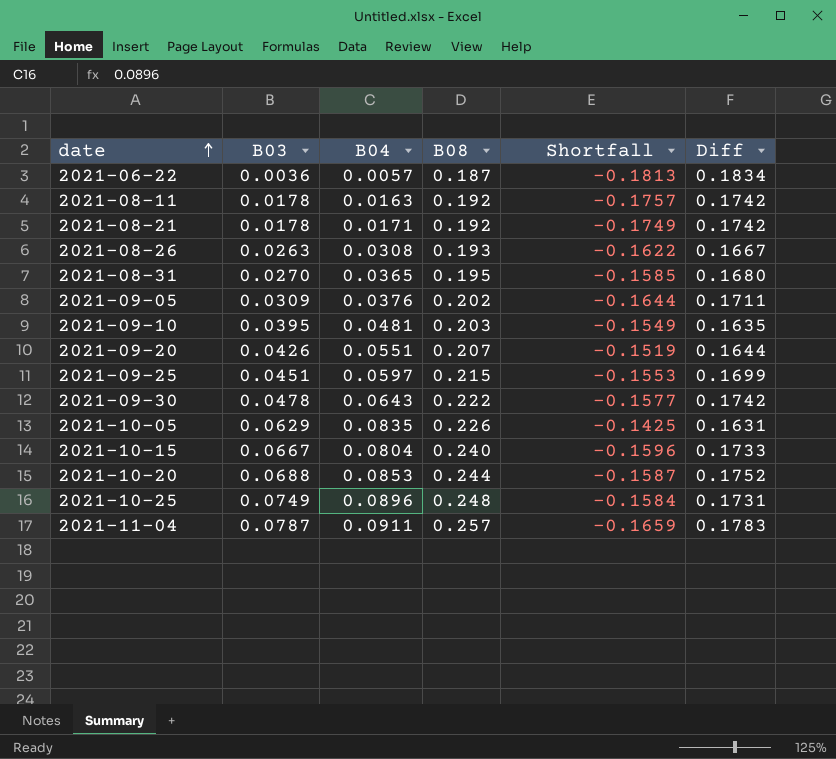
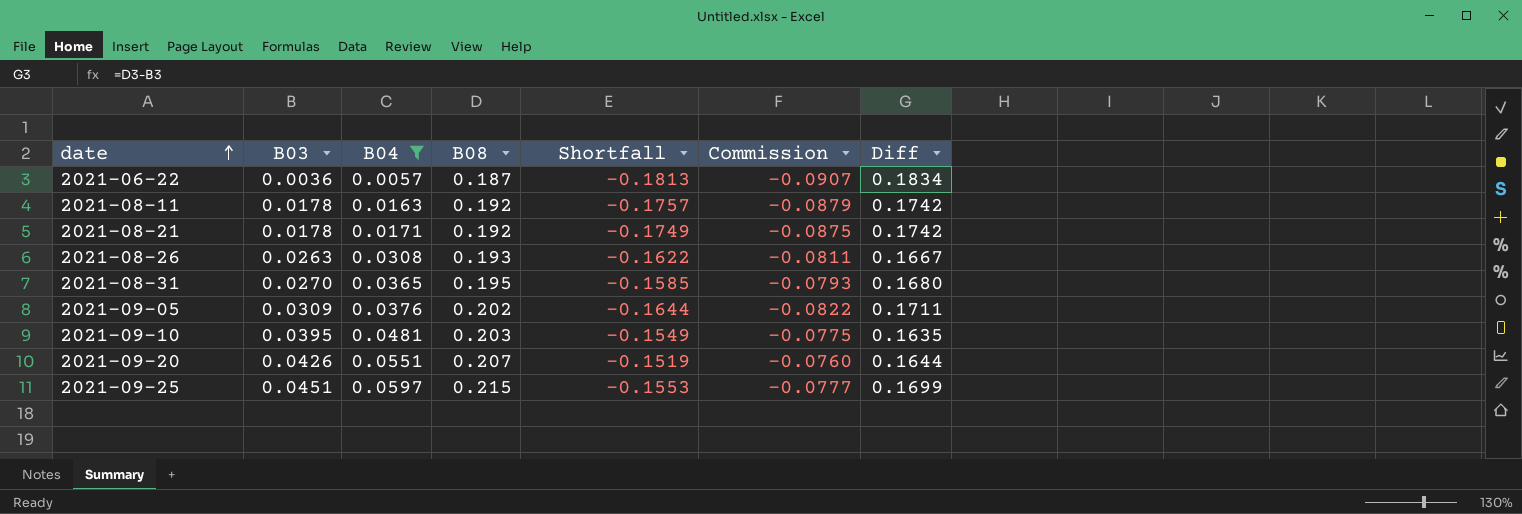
filter: none -> B04 <= 0.0597
column Commission | formula: none -> [Shortfall] * 0.5

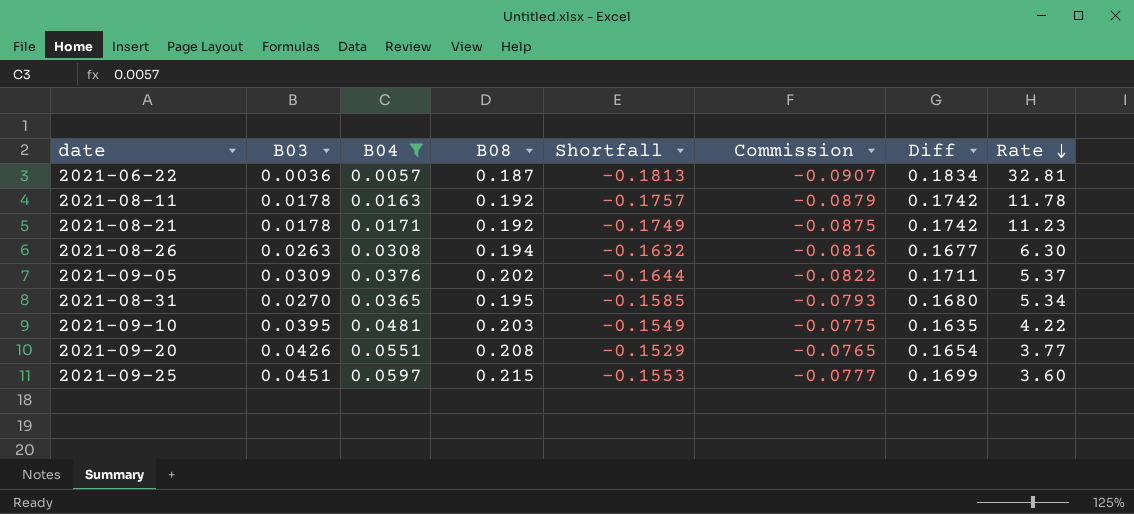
row order: date ascending -> Rate descending
column Rate | formula: none -> [B08] / [B04]
2021-08-26 | B08: 0.193 -> 0.194
2021-08-26 | Shortfall: -0.1622 -> -0.1632
2021-08-26 | Commission: -0.0811 -> -0.0816
2021-08-26 | Diff: 0.1667 -> 0.1677
2021-09-20 | B08: 0.207 -> 0.208
2021-09-20 | Shortfall: -0.1519 -> -0.1529
2021-09-20 | Commission: -0.0760 -> -0.0765
2021-09-20 | Diff: 0.1644 -> 0.1654

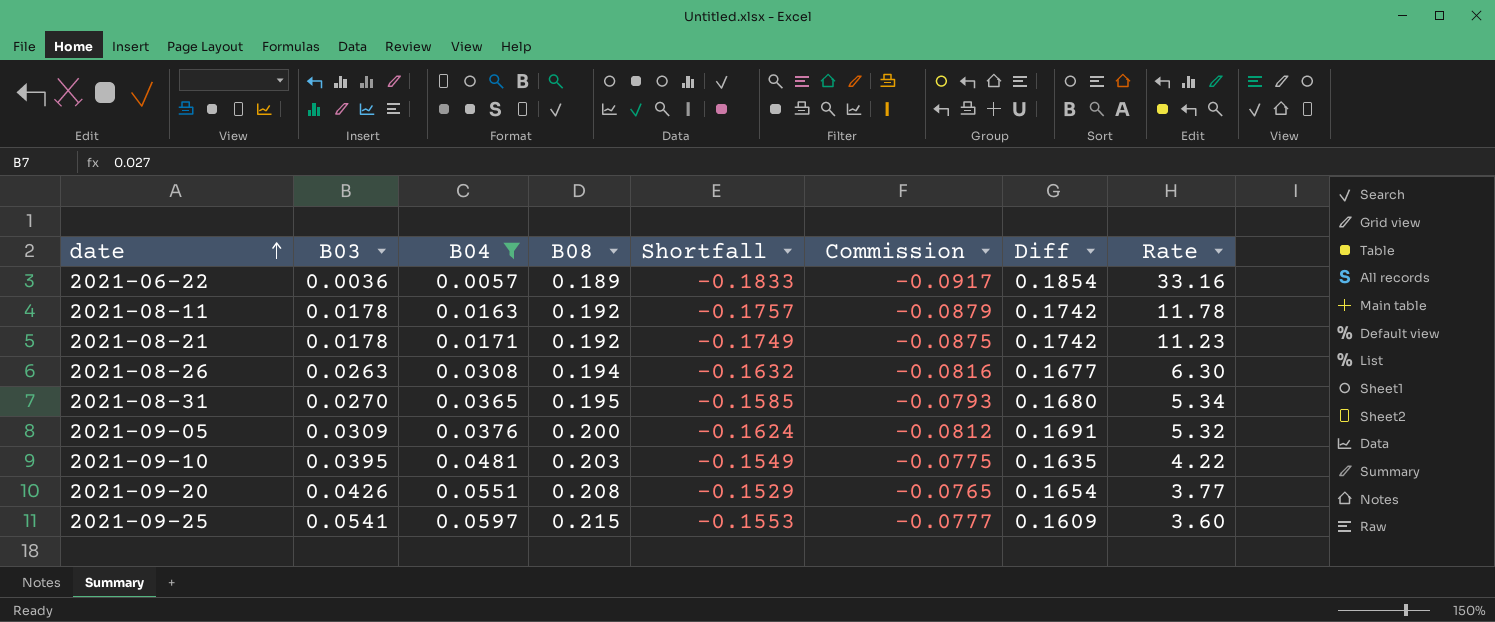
row order: Rate descending -> date ascending
2021-06-22 | B08: 0.187 -> 0.189
2021-06-22 | Shortfall: -0.1813 -> -0.1833
2021-06-22 | Commission: -0.0907 -> -0.0917
2021-06-22 | Diff: 0.1834 -> 0.1854
2021-06-22 | Rate: 32.81 -> 33.16
2021-09-05 | B08: 0.202 -> 0.200
2021-09-05 | Shortfall: -0.1644 -> -0.1624
2021-09-05 | Commission: -0.0822 -> -0.0812
2021-09-05 | Diff: 0.1711 -> 0.1691
2021-09-05 | Rate: 5.37 -> 5.32
2021-09-25 | B03: 0.0451 -> 0.0541
2021-09-25 | Diff: 0.1699 -> 0.1609

